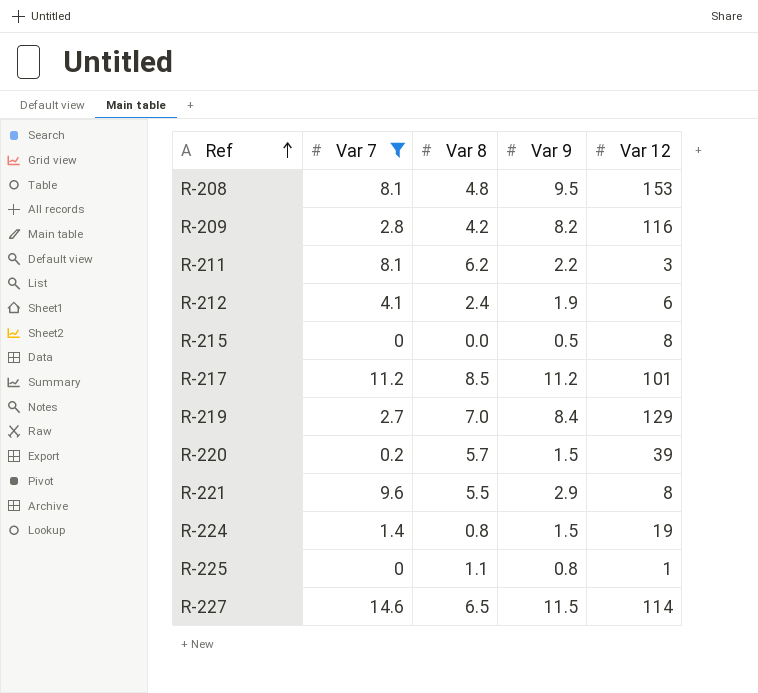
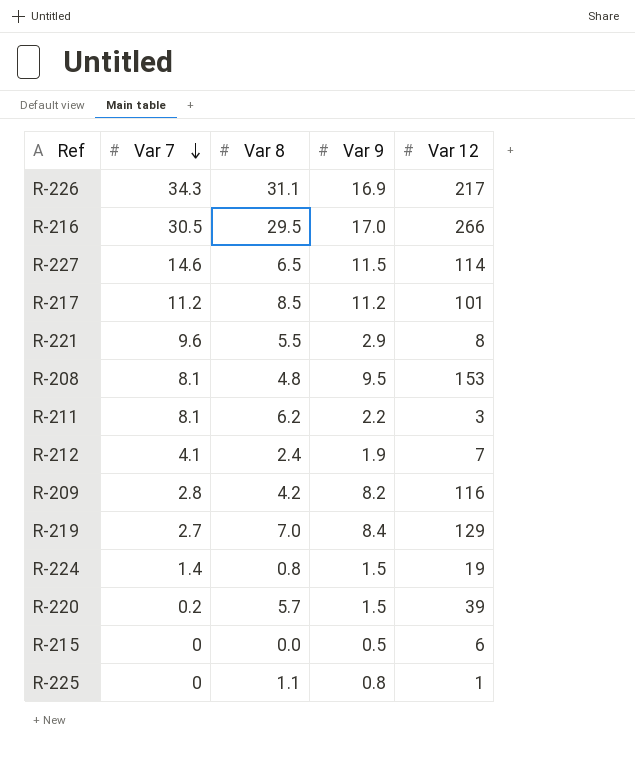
filter: Var 7 <= 14.6 -> none
row order: Ref ascending -> Var 7 descending
R-212 | Var 12: 6 -> 7
R-215 | Var 12: 8 -> 6

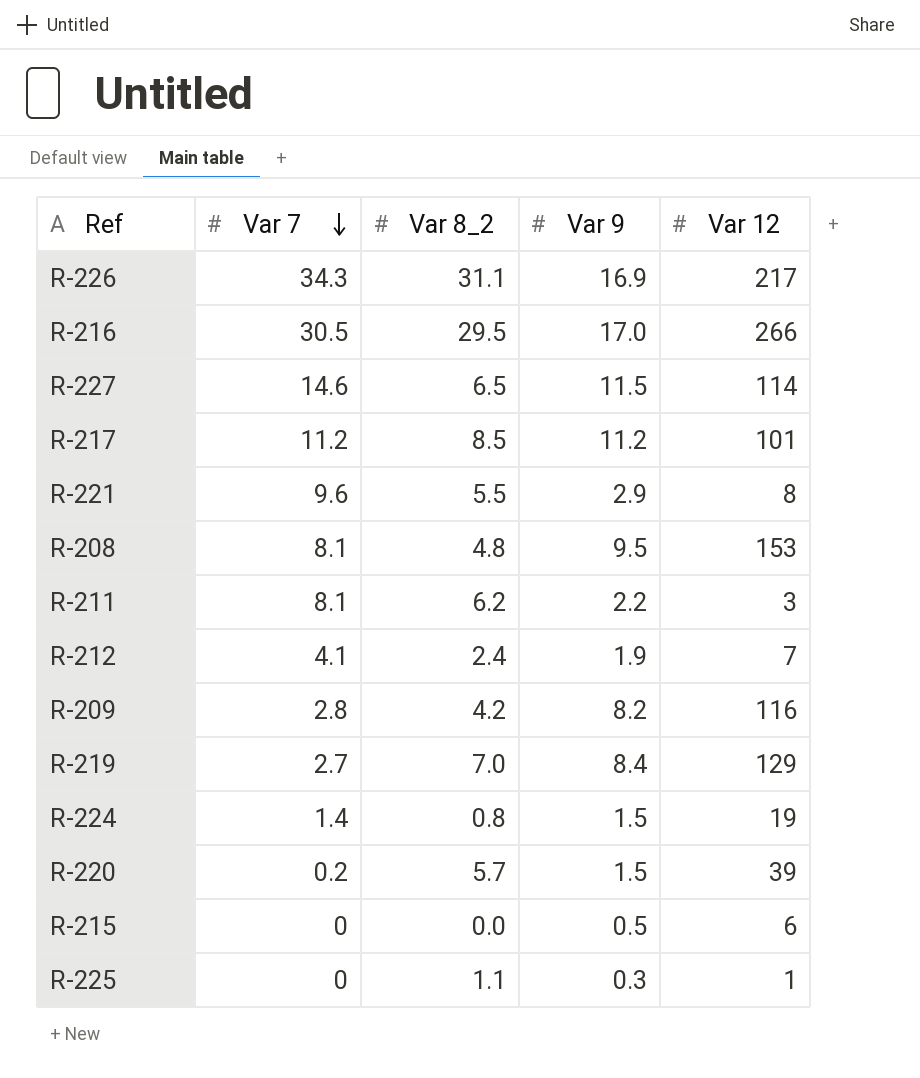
column name: Var 8 -> Var 8_2
R-225 | Var 9: 0.8 -> 0.3

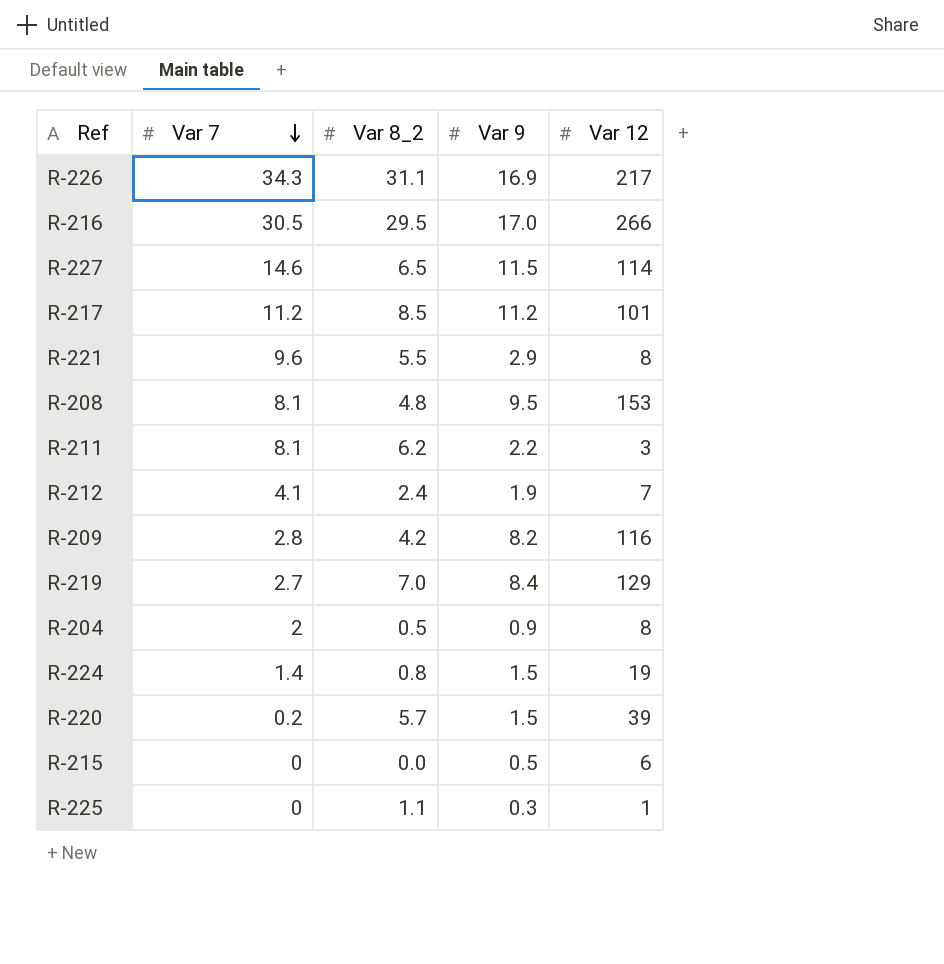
row R-204: none -> 2 | 0.5 | 0.9 | 8

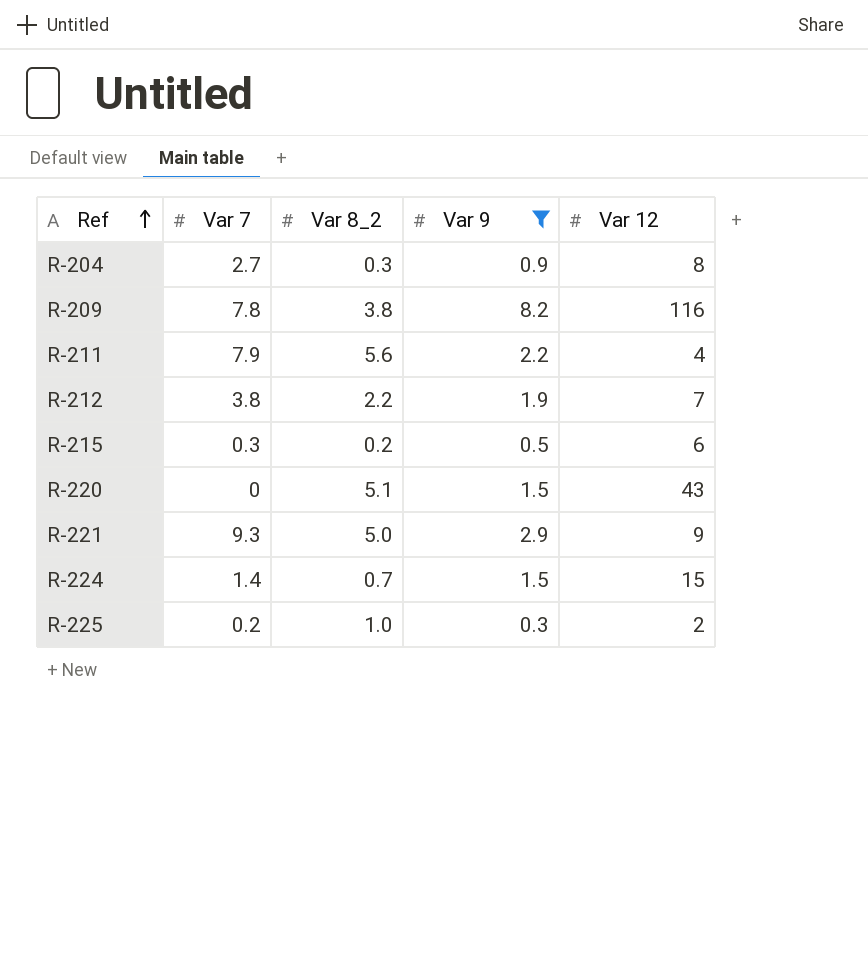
filter: none -> Var 9 <= 8.2
row order: Var 7 descending -> Ref ascending
R-204 | Var 7: 2 -> 2.7
R-204 | Var 8_2: 0.5 -> 0.3
R-209 | Var 7: 2.8 -> 7.8
R-209 | Var 8_2: 4.2 -> 3.8
R-211 | Var 7: 8.1 -> 7.9
R-211 | Var 8_2: 6.2 -> 5.6
R-211 | Var 12: 3 -> 4
R-212 | Var 7: 4.1 -> 3.8
R-212 | Var 8_2: 2.4 -> 2.2
R-215 | Var 7: 0 -> 0.3
R-215 | Var 8_2: 0.0 -> 0.2
R-220 | Var 7: 0.2 -> 0
R-220 | Var 8_2: 5.7 -> 5.1
R-220 | Var 12: 39 -> 43
R-221 | Var 7: 9.6 -> 9.3
R-221 | Var 8_2: 5.5 -> 5.0
R-221 | Var 12: 8 -> 9
R-224 | Var 8_2: 0.8 -> 0.7
R-224 | Var 12: 19 -> 15
R-225 | Var 7: 0 -> 0.2
R-225 | Var 8_2: 1.1 -> 1.0
R-225 | Var 12: 1 -> 2

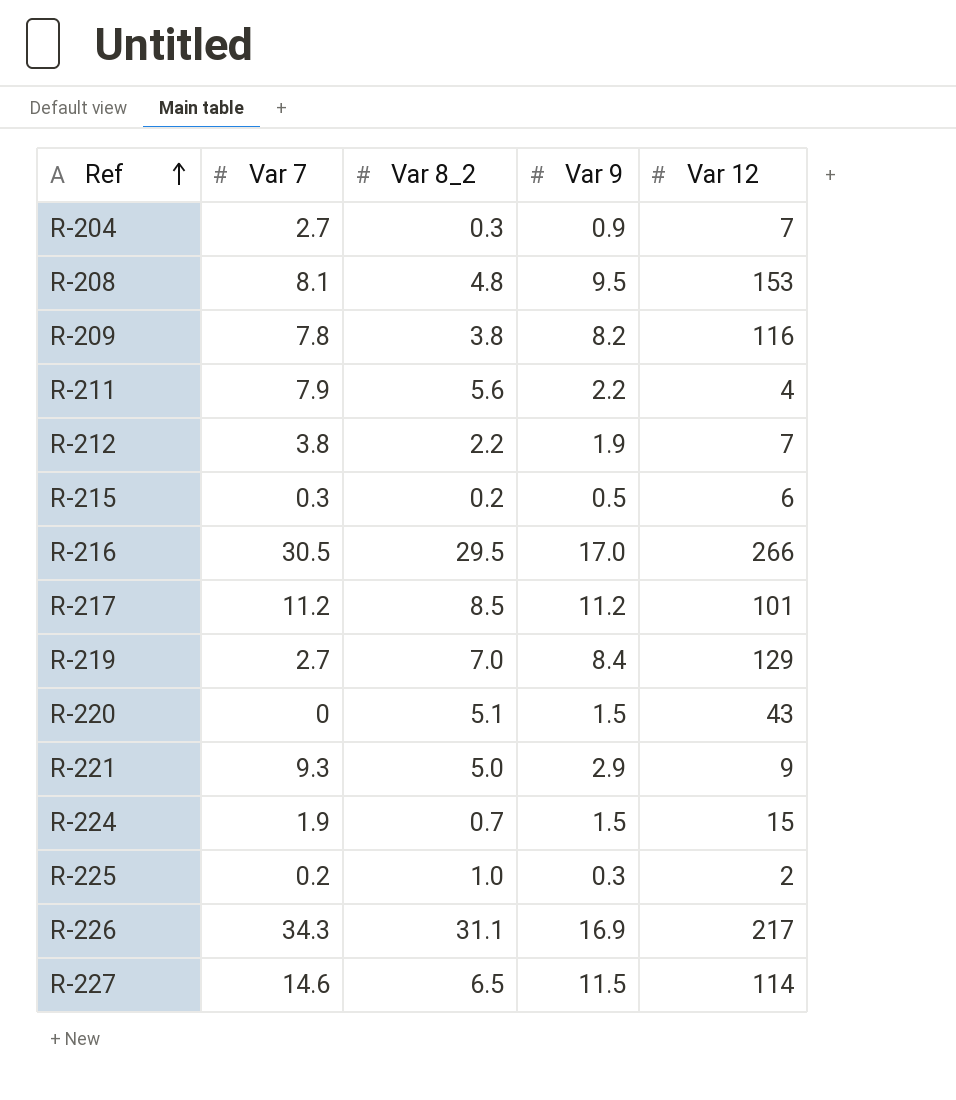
filter: Var 9 <= 8.2 -> none
R-204 | Var 12: 8 -> 7
R-224 | Var 7: 1.4 -> 1.9

